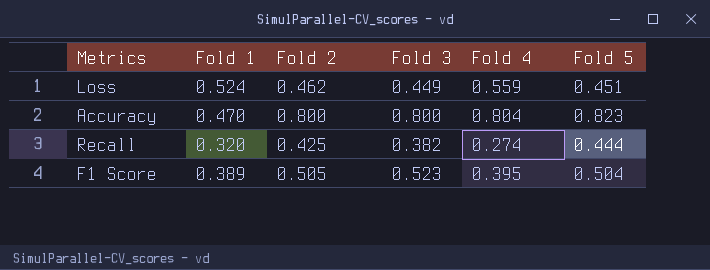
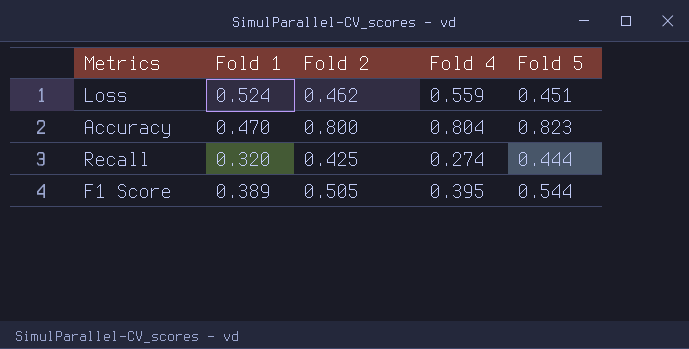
column Fold 3 | position: 4 -> none
F1 Score | Fold 5: 0.504 -> 0.544

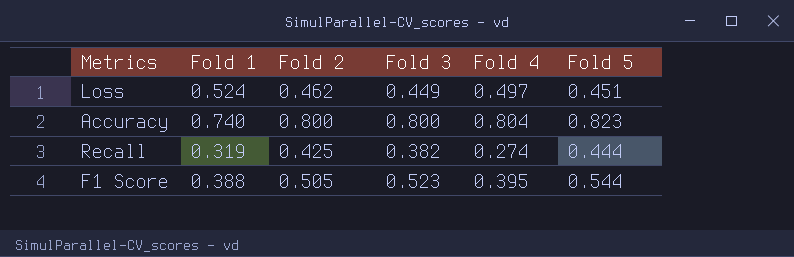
column Fold 3 | position: none -> 4
Loss | Fold 4: 0.559 -> 0.497
Accuracy | Fold 1: 0.470 -> 0.740
Recall | Fold 1: 0.320 -> 0.319
F1 Score | Fold 1: 0.389 -> 0.388

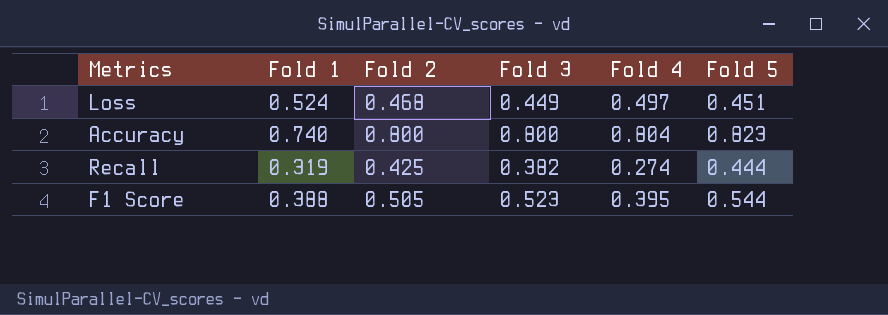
Loss | Fold 2: 0.462 -> 0.468

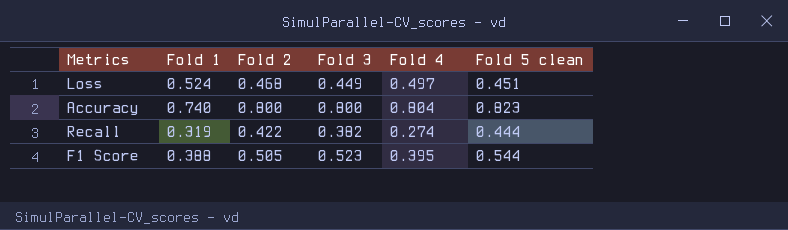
column name: Fold 5 -> Fold 5 clean
Recall | Fold 2: 0.425 -> 0.422

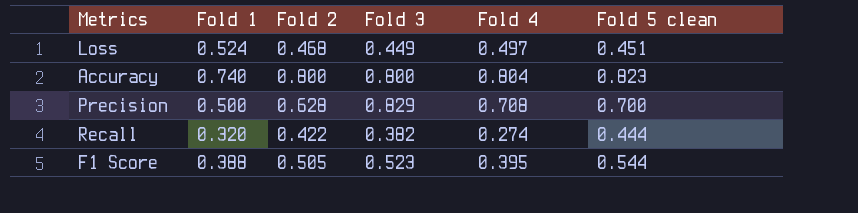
row Precision: none -> 0.500 | 0.628 | 0.829 | 0.708 | 0.700
Recall | Fold 1: 0.319 -> 0.320

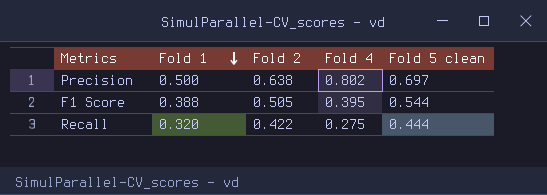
row order: none -> Fold 1 descending
column Fold 3 | position: 4 -> none
row Loss: 0.524 | 0.468 | 0.449 | 0.497 | 0.451 -> none
row Accuracy: 0.740 | 0.800 | 0.800 | 0.804 | 0.823 -> none
Precision | Fold 2: 0.628 -> 0.638
Precision | Fold 4: 0.708 -> 0.802
Precision | Fold 5 clean: 0.700 -> 0.697
Recall | Fold 4: 0.274 -> 0.275

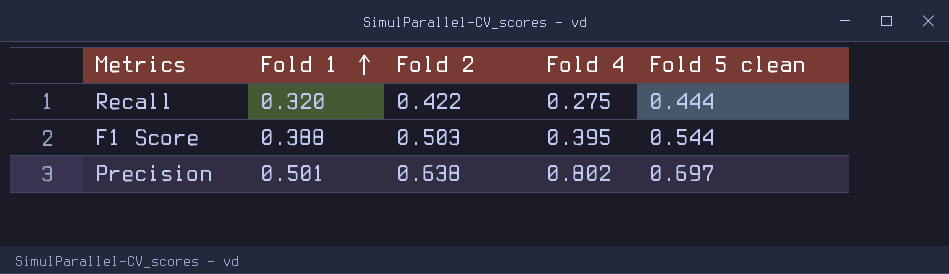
row order: Fold 1 descending -> Fold 1 ascending
F1 Score | Fold 2: 0.505 -> 0.503
Precision | Fold 1: 0.500 -> 0.501

